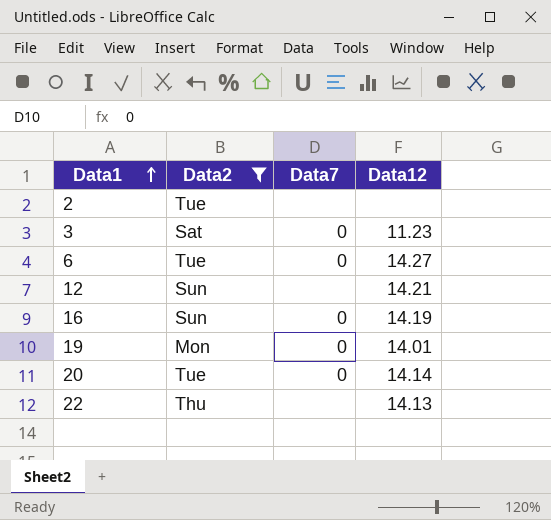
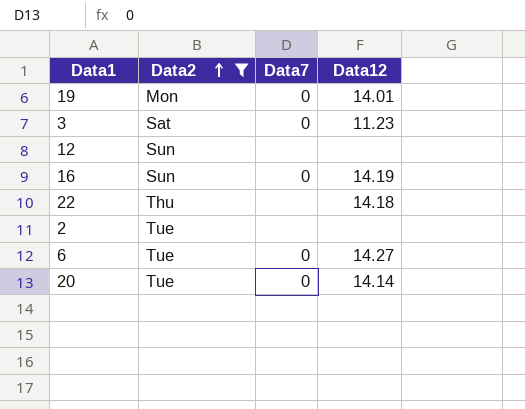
row order: Data1 ascending -> Data2 ascending
12 | Data12: 14.21 -> none
22 | Data12: 14.13 -> 14.18

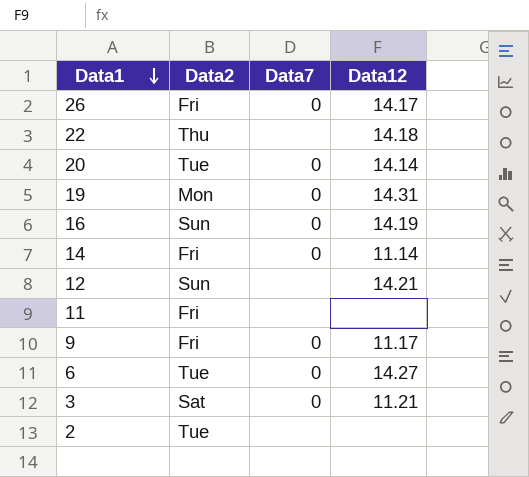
filter: Data2 != Fri -> none
row order: Data2 ascending -> Data1 descending
19 | Data12: 14.01 -> 14.31
12 | Data12: none -> 14.21
3 | Data12: 11.23 -> 11.21

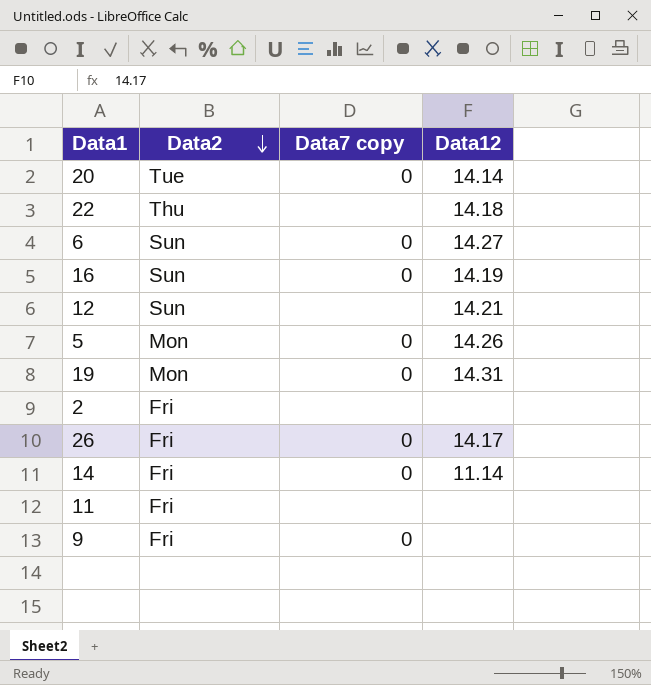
row order: Data1 descending -> Data2 descending
column name: Data7 -> Data7 copy
row 3: Sat | 0 | 11.21 -> none
6 | Data2: Tue -> Sun
row 5: none -> Mon | 0 | 14.26
2 | Data2: Tue -> Fri
9 | Data12: 11.17 -> none

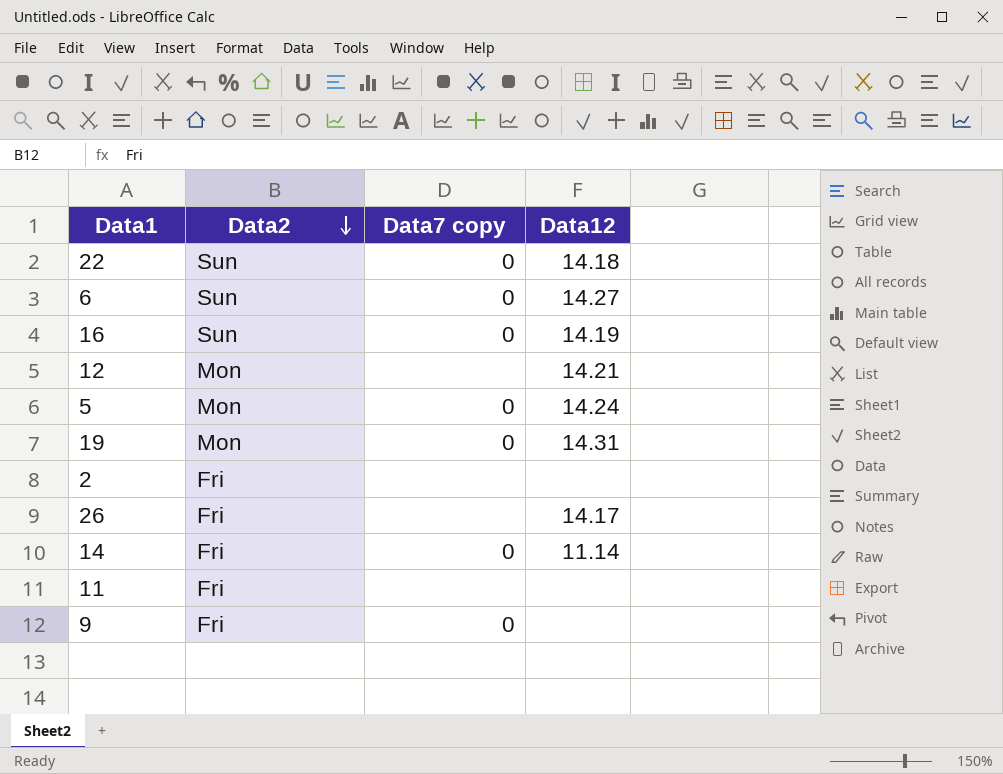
row 20: Tue | 0 | 14.14 -> none
22 | Data2: Thu -> Sun
22 | Data7 copy: none -> 0
12 | Data2: Sun -> Mon
5 | Data12: 14.26 -> 14.24
26 | Data7 copy: 0 -> none

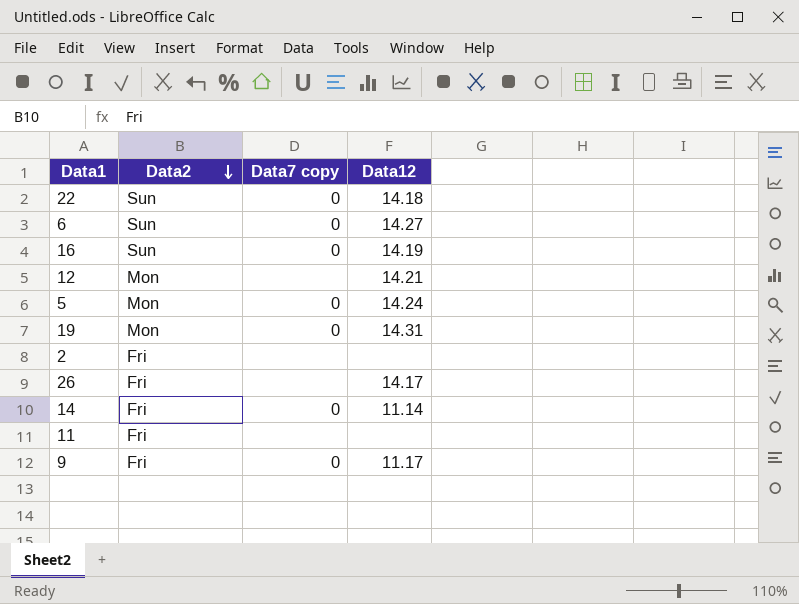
9 | Data12: none -> 11.17

